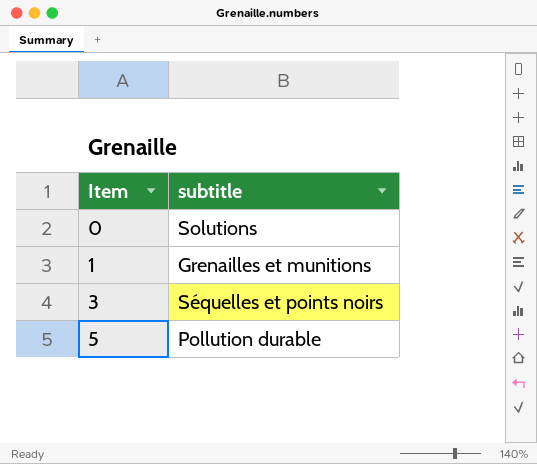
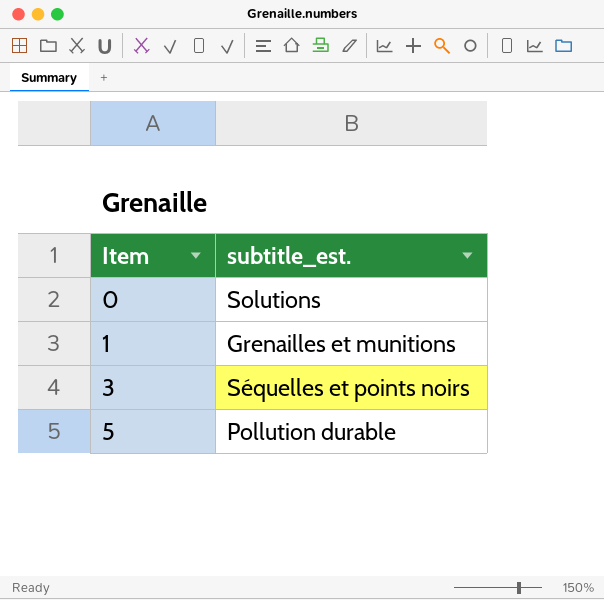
column name: subtitle -> subtitle_est.

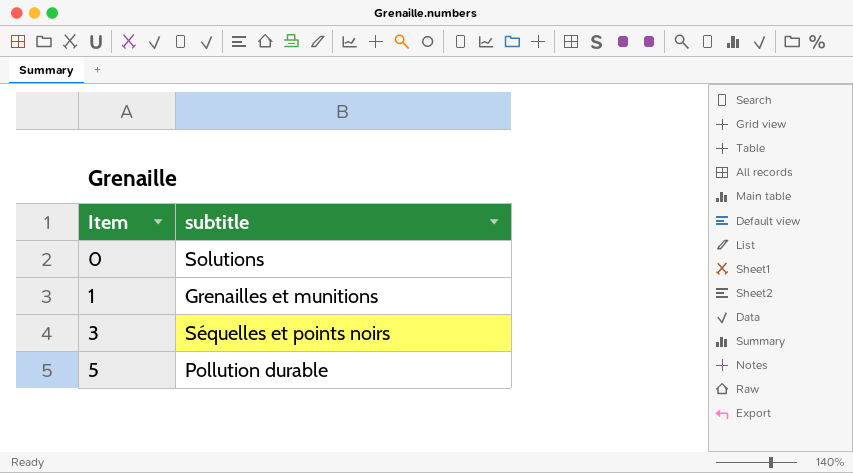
column name: subtitle_est. -> subtitle

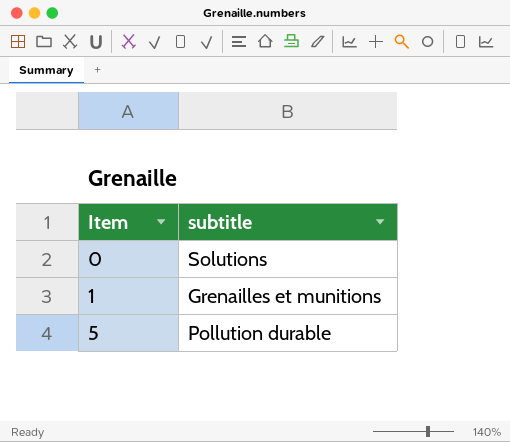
row 3: Séquelles et points noirs -> none

